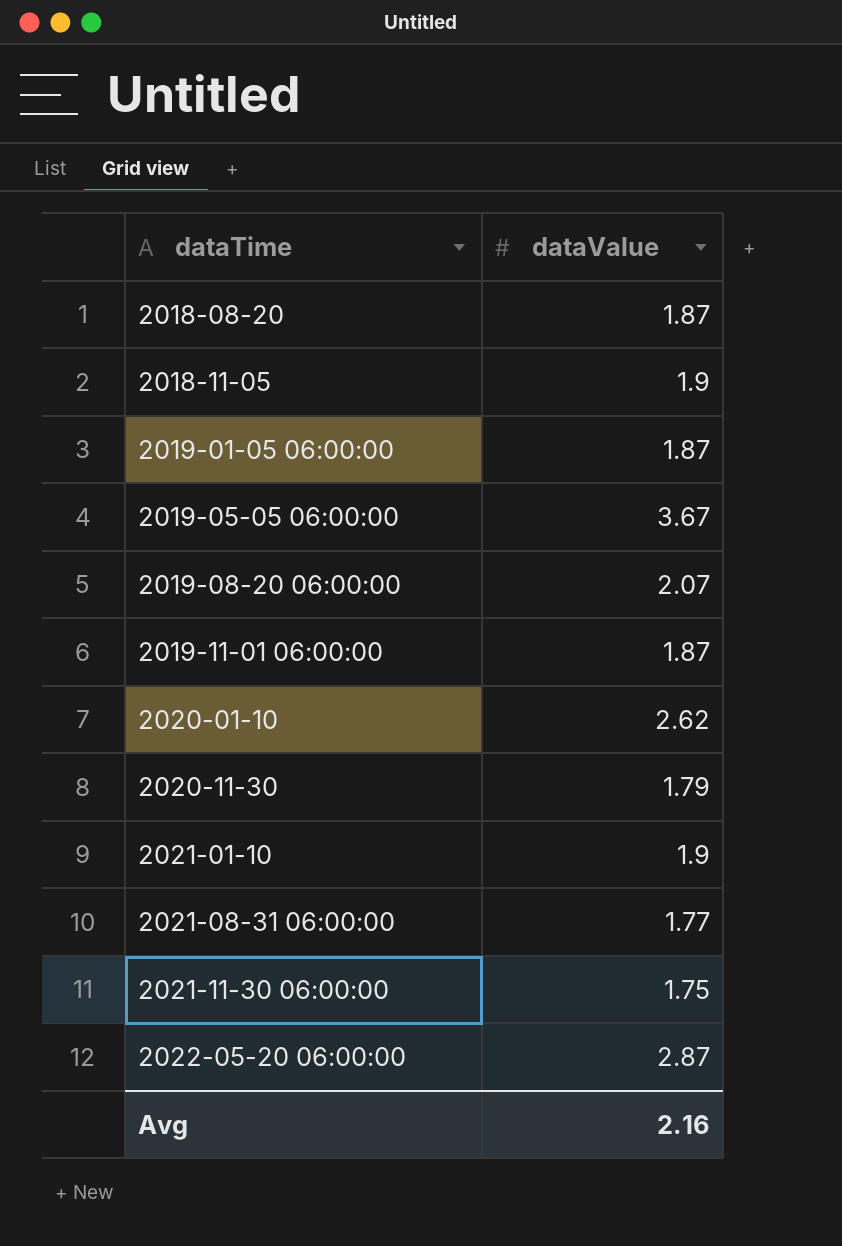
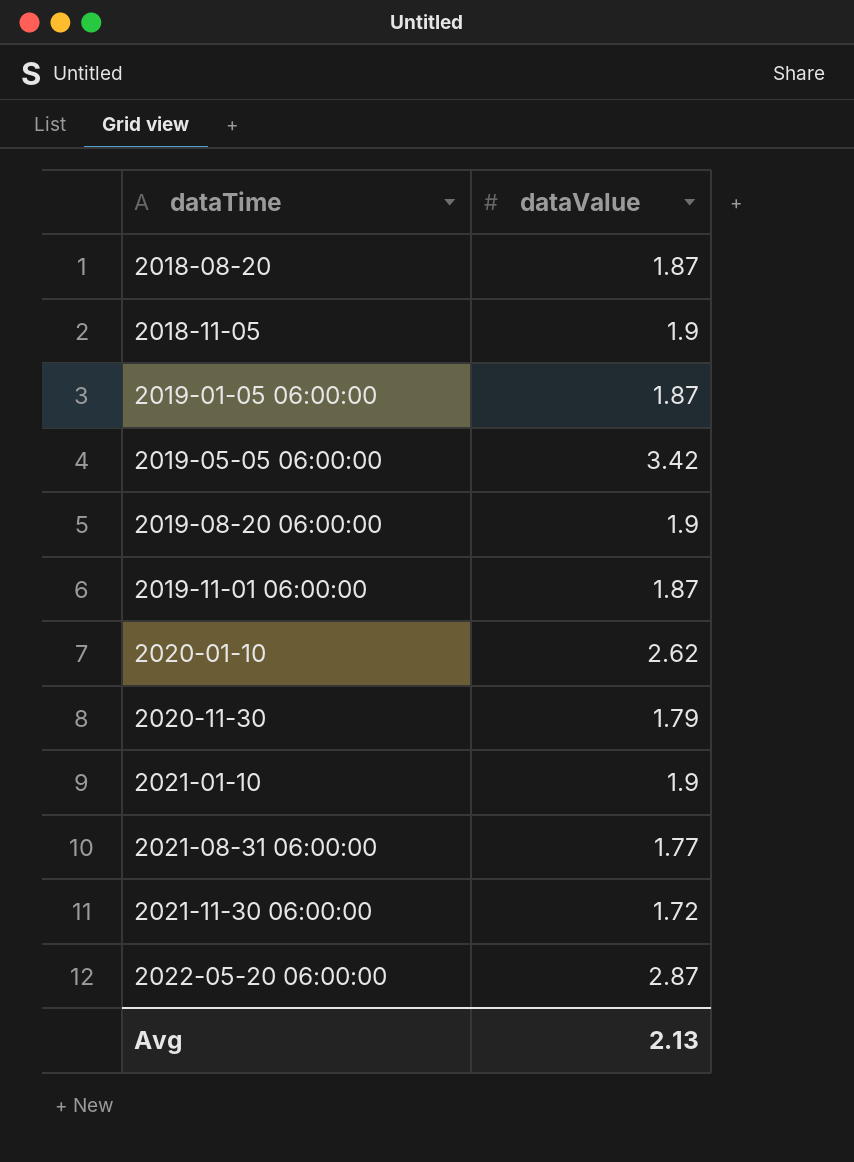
2019-05-05 06:00:00 | dataValue: 3.67 -> 3.42
2019-08-20 06:00:00 | dataValue: 2.07 -> 1.9
2021-11-30 06:00:00 | dataValue: 1.75 -> 1.72
Avg | dataValue: 2.16 -> 2.13

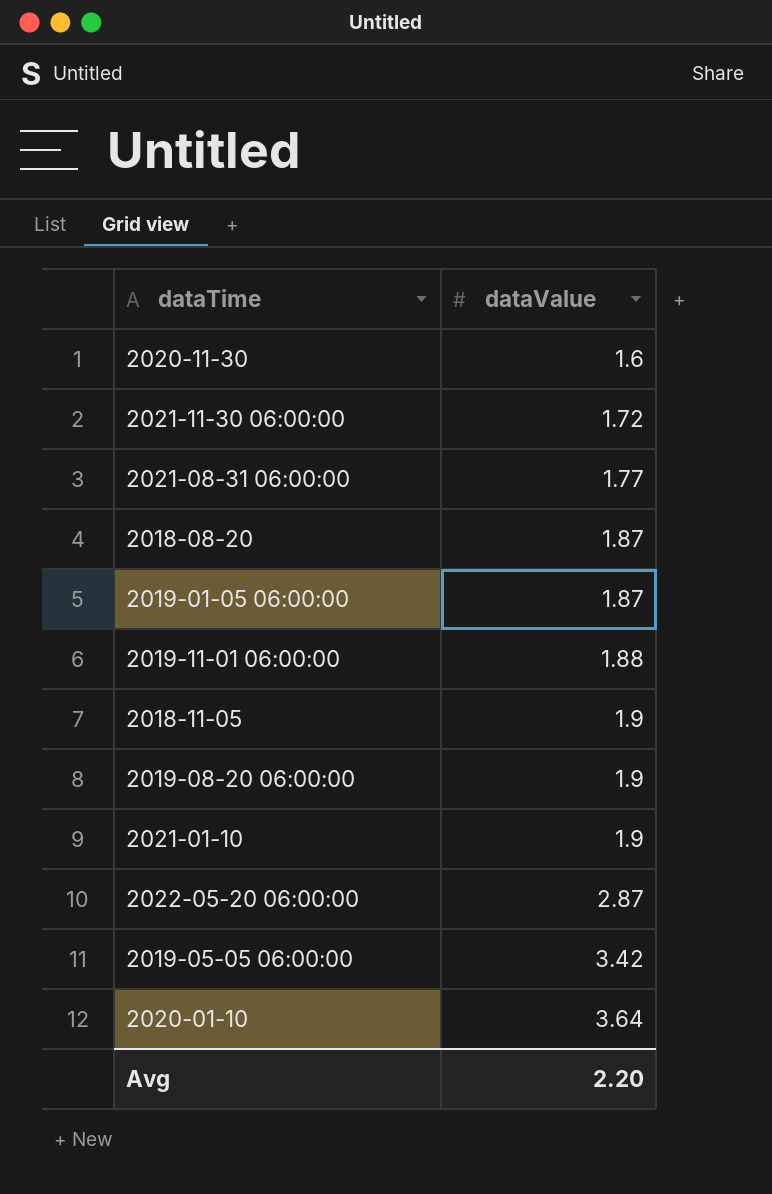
row order: dataTime ascending -> dataValue ascending
2020-11-30 | dataValue: 1.79 -> 1.6
2019-11-01 06:00:00 | dataValue: 1.87 -> 1.88
2020-01-10 | dataValue: 2.62 -> 3.64
Avg | dataValue: 2.13 -> 2.20

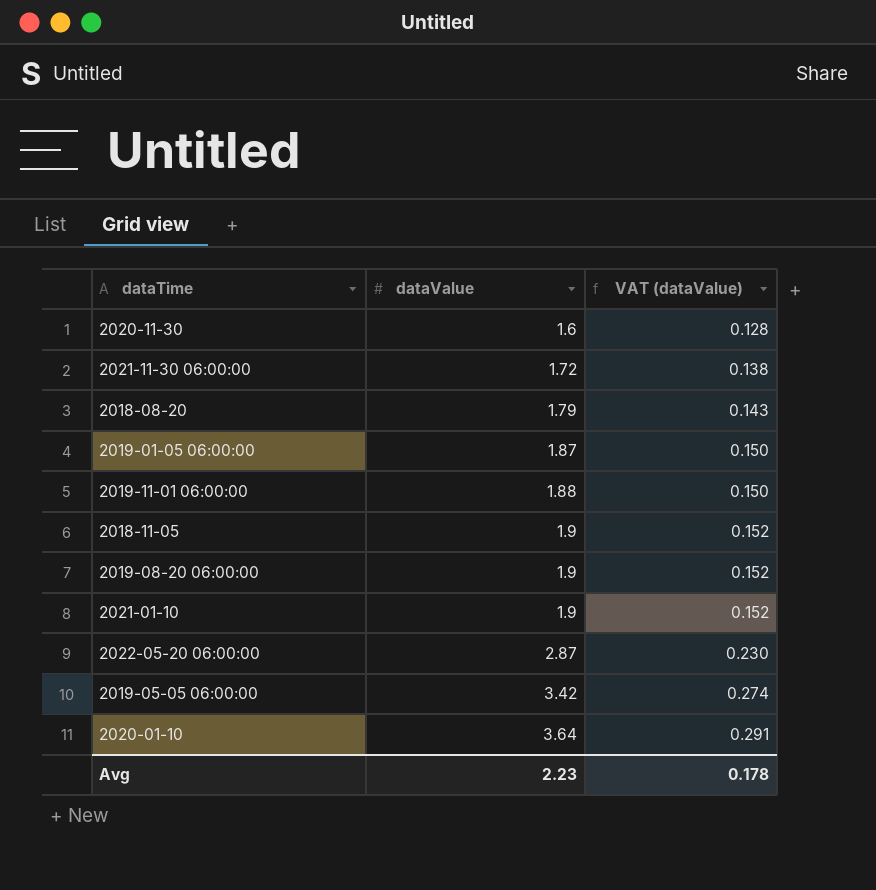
column VAT (dataValue) | formula: none -> [dataValue] * 0.08
row 2021-08-31 06:00:00: 1.77 -> none
2018-08-20 | dataValue: 1.87 -> 1.79
Avg | dataValue: 2.20 -> 2.23

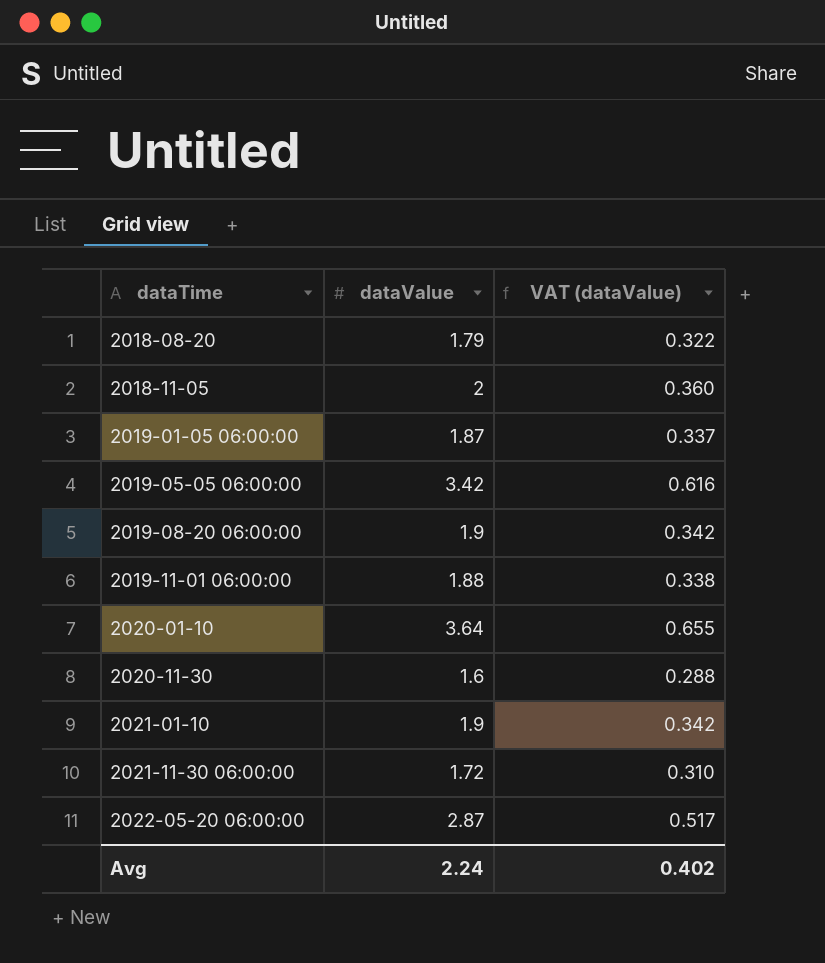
row order: dataValue ascending -> dataTime ascending
column VAT (dataValue) | formula: [dataValue] * 0.08 -> [dataValue] * 0.18
2018-11-05 | dataValue: 1.9 -> 2
Avg | dataValue: 2.23 -> 2.24
Avg | VAT (dataValue): 0.178 -> 0.402

